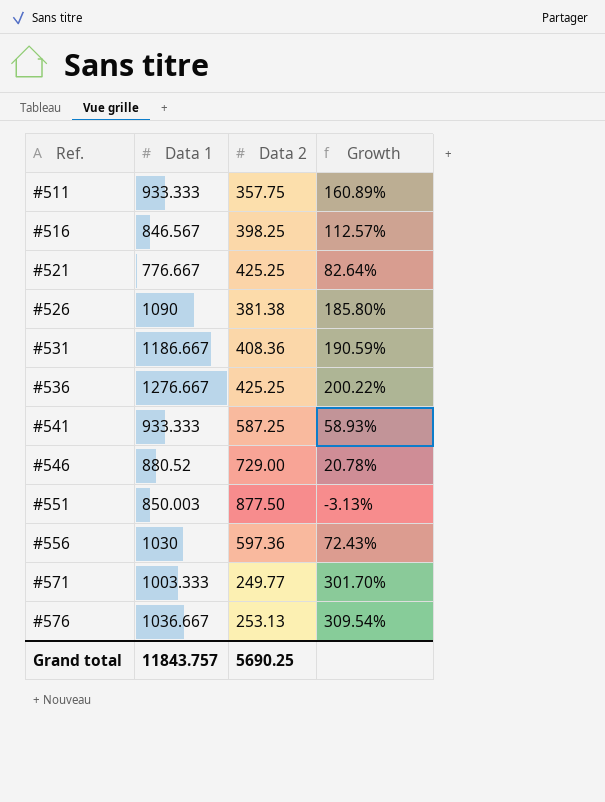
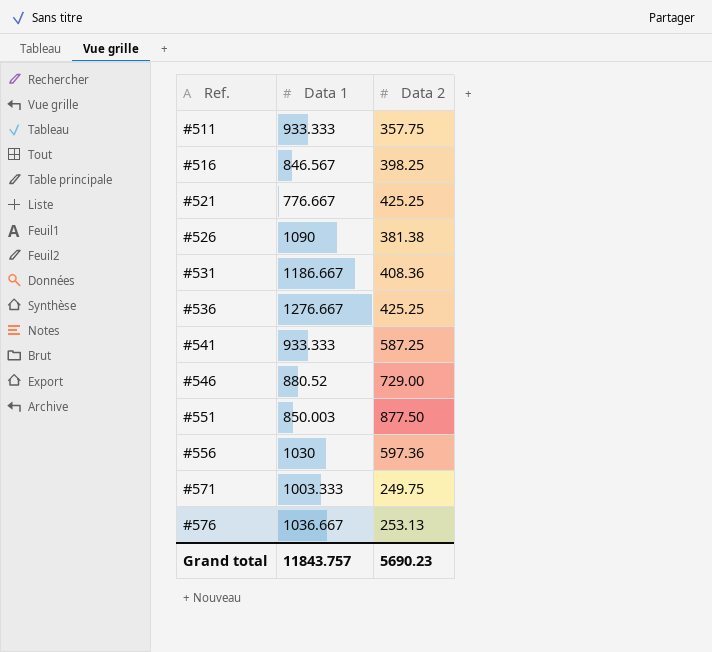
column Growth | formula: ([Data 1] - [Data 2]) / [Data 2] -> none
#571 | Data 2: 249.77 -> 249.75
Grand total | Data 2: 5690.25 -> 5690.23

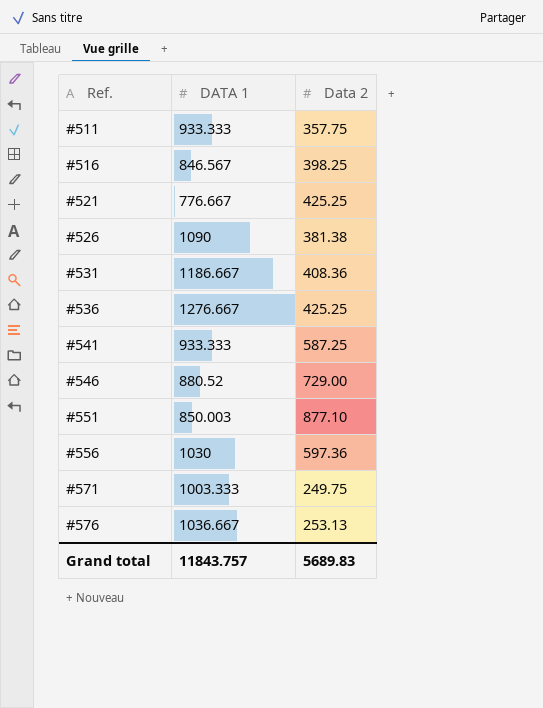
column name: Data 1 -> DATA 1
#551 | Data 2: 877.50 -> 877.10
Grand total | Data 2: 5690.23 -> 5689.83

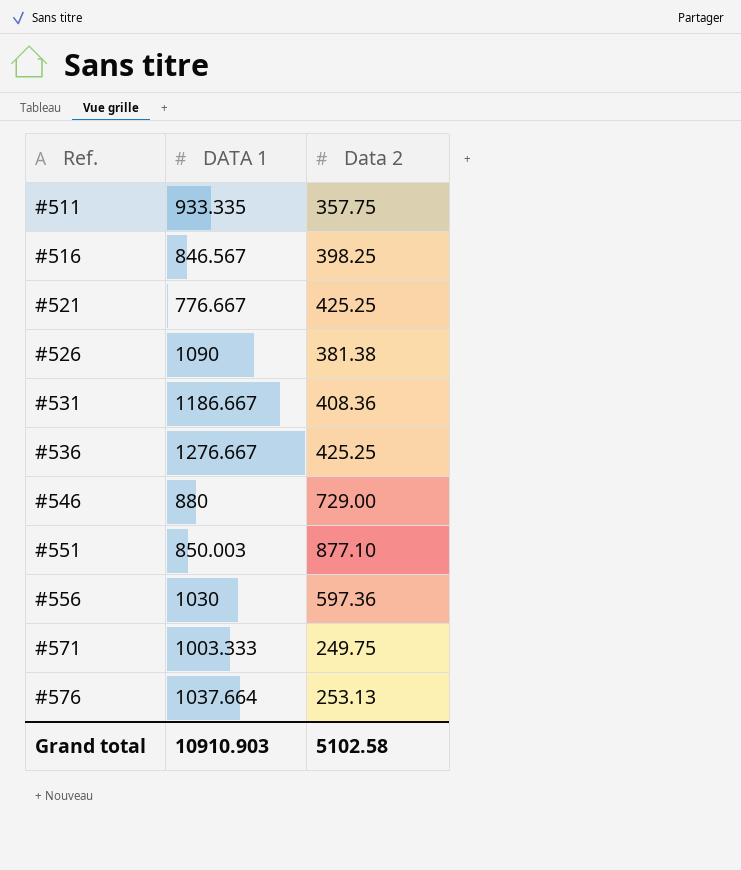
row #541: 933.333 | 587.25 -> none
#511 | DATA 1: 933.333 -> 933.335
#546 | DATA 1: 880.52 -> 880
#576 | DATA 1: 1036.667 -> 1037.664
Grand total | DATA 1: 11843.757 -> 10910.903
Grand total | Data 2: 5689.83 -> 5102.58

